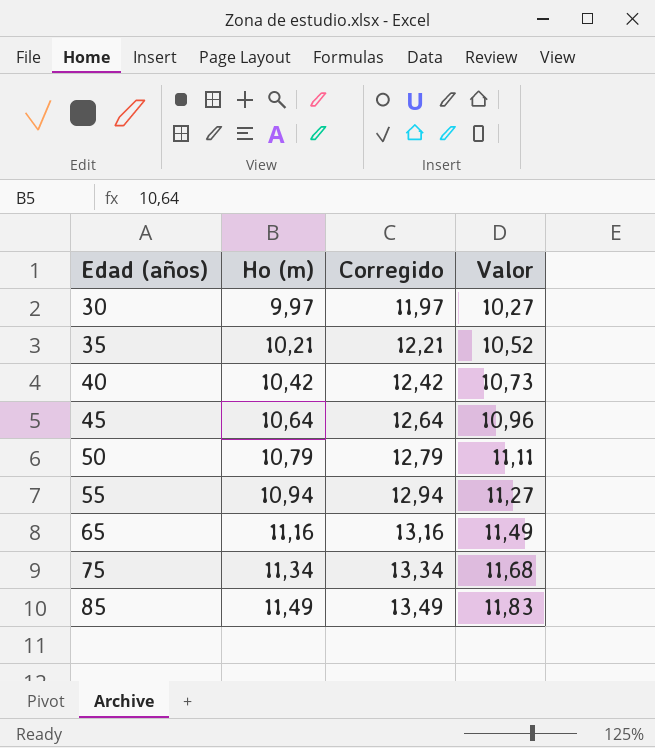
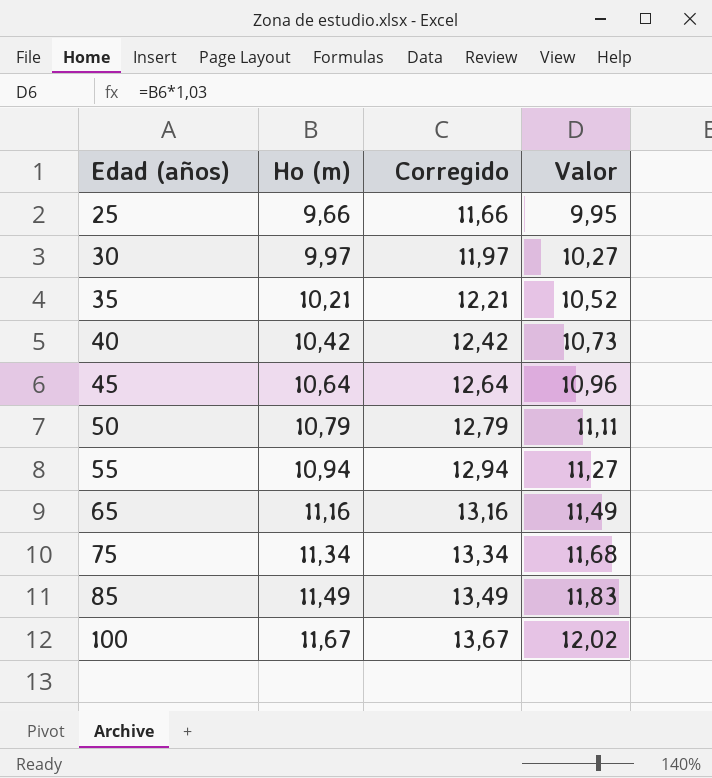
row 25: none -> 9,66 | 11,66 | 9,95
row 100: none -> 11,67 | 13,67 | 12,02

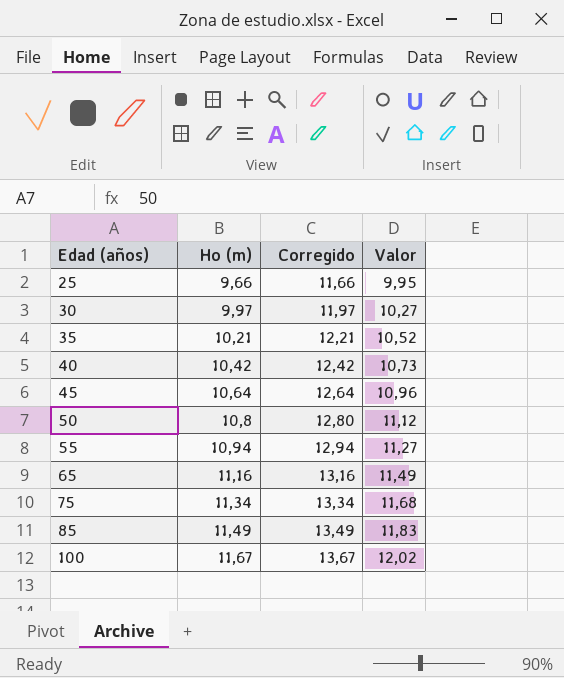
50 | Ho (m): 10,79 -> 10,8
50 | Corregido: 12,79 -> 12,80
50 | Valor: 11,11 -> 11,12

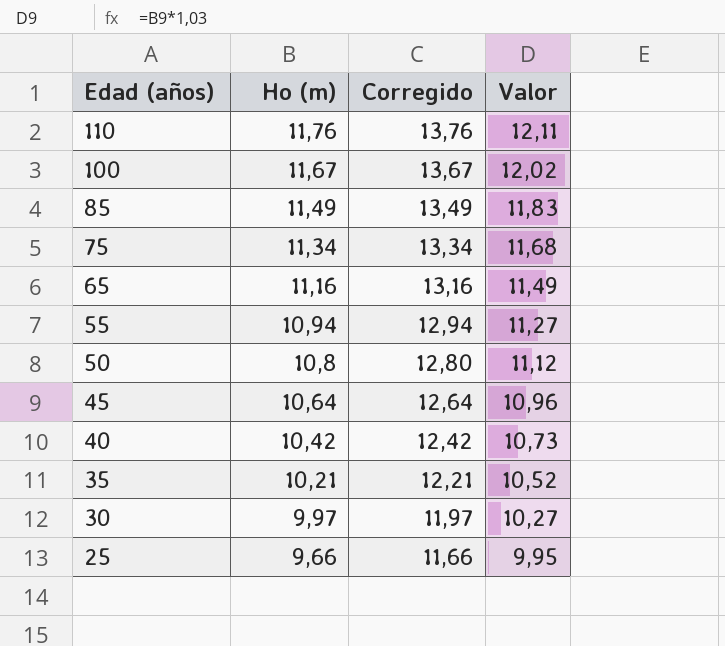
row order: Edad (años) ascending -> Edad (años) descending
row 110: none -> 11,76 | 13,76 | 12,11

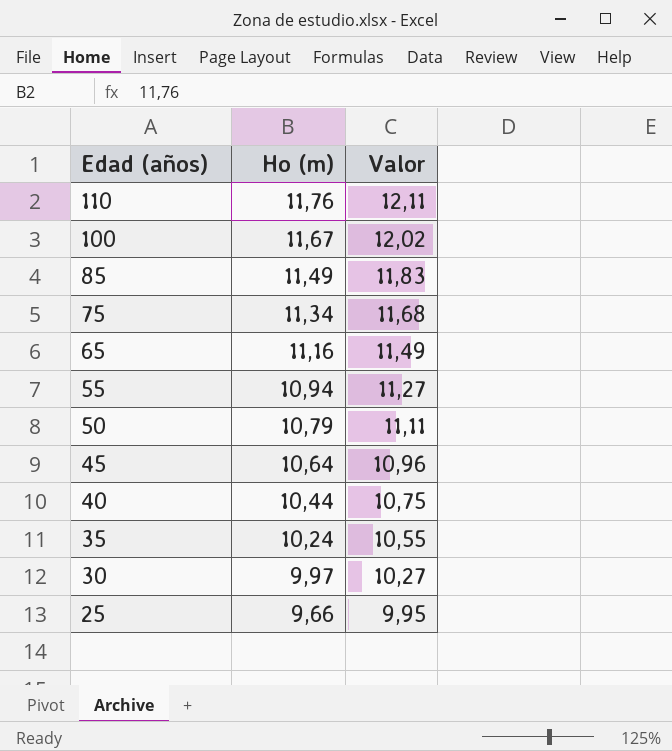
column Corregido | formula: [Ho (m)] + 2 -> none
50 | Ho (m): 10,8 -> 10,79
50 | Valor: 11,12 -> 11,11
40 | Ho (m): 10,42 -> 10,44
40 | Valor: 10,73 -> 10,75
35 | Ho (m): 10,21 -> 10,24
35 | Valor: 10,52 -> 10,55

